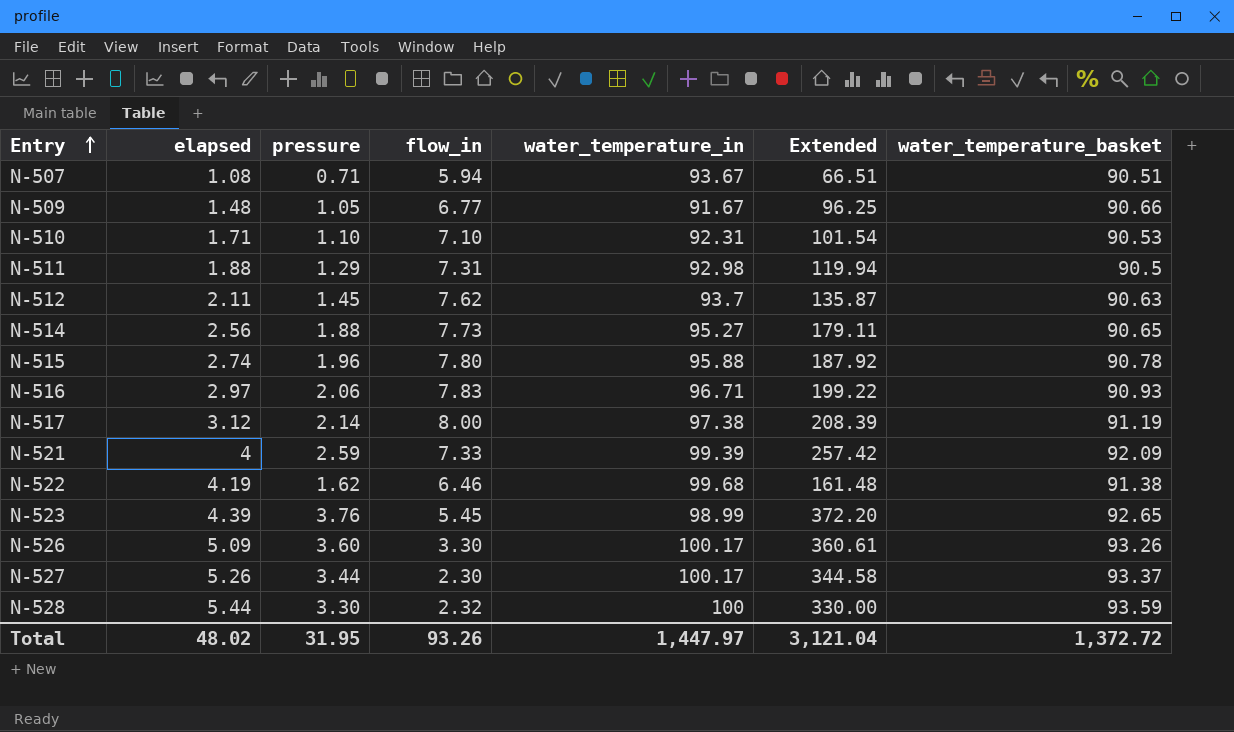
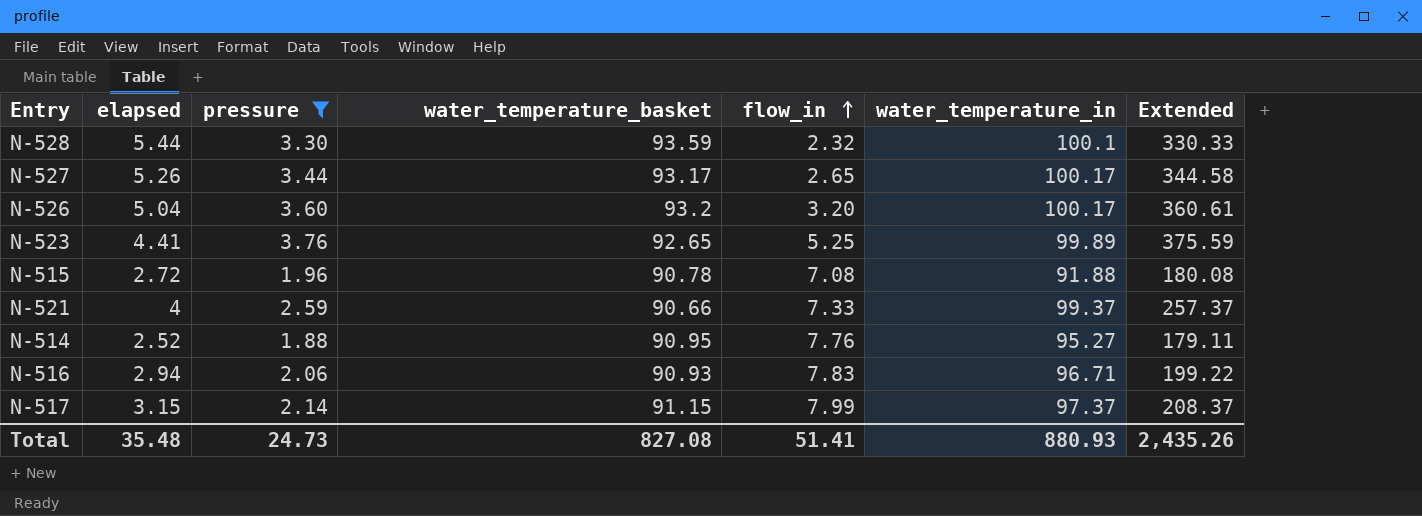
filter: none -> pressure >= 1.88
row order: Entry ascending -> flow_in ascending
column water_temperature_basket | position: 7 -> 4
N-528 | water_temperature_in: 100 -> 100.1
N-528 | Extended: 330.00 -> 330.33
N-527 | water_temperature_basket: 93.37 -> 93.17
N-527 | flow_in: 2.30 -> 2.65
N-526 | elapsed: 5.09 -> 5.04
N-526 | water_temperature_basket: 93.26 -> 93.2
N-526 | flow_in: 3.30 -> 3.20
N-523 | elapsed: 4.39 -> 4.41
N-523 | flow_in: 5.45 -> 5.25
N-523 | water_temperature_in: 98.99 -> 99.89
N-523 | Extended: 372.20 -> 375.59
N-515 | elapsed: 2.74 -> 2.72
N-515 | flow_in: 7.80 -> 7.08
N-515 | water_temperature_in: 95.88 -> 91.88
N-515 | Extended: 187.92 -> 180.08
N-521 | water_temperature_basket: 92.09 -> 90.66
N-521 | water_temperature_in: 99.39 -> 99.37
N-521 | Extended: 257.42 -> 257.37
N-514 | elapsed: 2.56 -> 2.52
N-514 | water_temperature_basket: 90.65 -> 90.95
N-514 | flow_in: 7.73 -> 7.76
N-516 | elapsed: 2.97 -> 2.94
N-517 | elapsed: 3.12 -> 3.15
N-517 | water_temperature_basket: 91.19 -> 91.15
N-517 | flow_in: 8.00 -> 7.99
N-517 | water_temperature_in: 97.38 -> 97.37
N-517 | Extended: 208.39 -> 208.37
Total | elapsed: 48.02 -> 35.48
Total | pressure: 31.95 -> 24.73
Total | water_temperature_basket: 1,372.72 -> 827.08
Total | flow_in: 93.26 -> 51.41
Total | water_temperature_in: 1,447.97 -> 880.93
Total | Extended: 3,121.04 -> 2,435.26

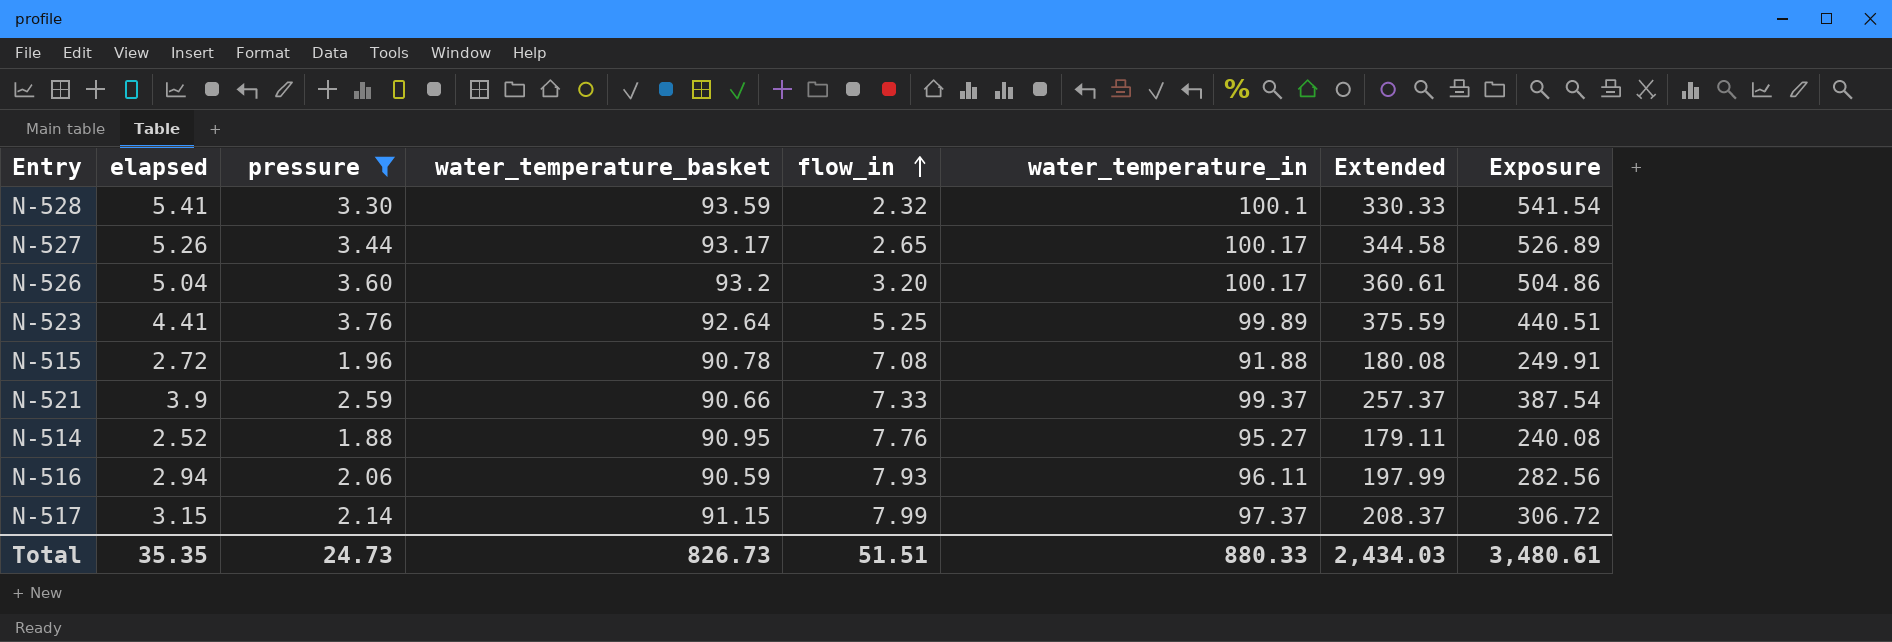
column Exposure | formula: none -> [elapsed] * [water_temperature_in]
N-528 | elapsed: 5.44 -> 5.41
N-523 | water_temperature_basket: 92.65 -> 92.64
N-521 | elapsed: 4 -> 3.9
N-516 | water_temperature_basket: 90.93 -> 90.59
N-516 | flow_in: 7.83 -> 7.93
N-516 | water_temperature_in: 96.71 -> 96.11
N-516 | Extended: 199.22 -> 197.99
Total | elapsed: 35.48 -> 35.35
Total | water_temperature_basket: 827.08 -> 826.73
Total | flow_in: 51.41 -> 51.51
Total | water_temperature_in: 880.93 -> 880.33
Total | Extended: 2,435.26 -> 2,434.03

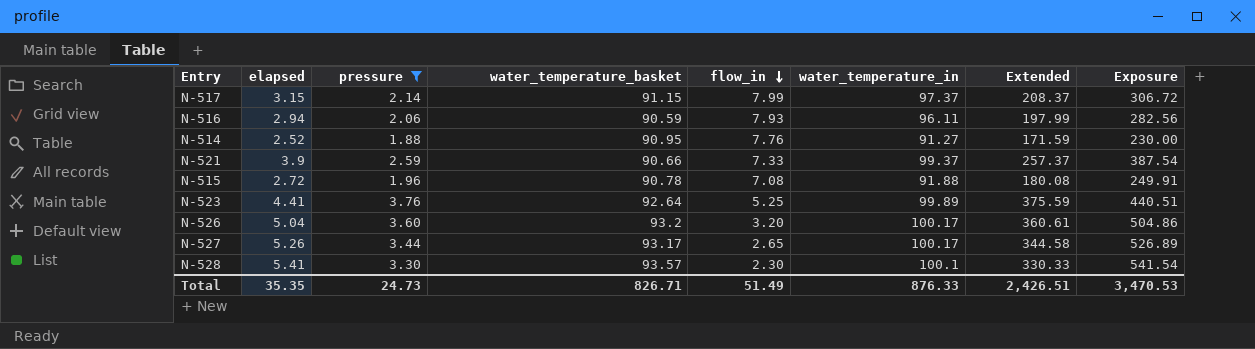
row order: flow_in ascending -> flow_in descending
N-514 | water_temperature_in: 95.27 -> 91.27
N-514 | Extended: 179.11 -> 171.59
N-514 | Exposure: 240.08 -> 230.00
N-528 | water_temperature_basket: 93.59 -> 93.57
N-528 | flow_in: 2.32 -> 2.30
Total | water_temperature_basket: 826.73 -> 826.71
Total | flow_in: 51.51 -> 51.49
Total | water_temperature_in: 880.33 -> 876.33
Total | Extended: 2,434.03 -> 2,426.51
Total | Exposure: 3,480.61 -> 3,470.53

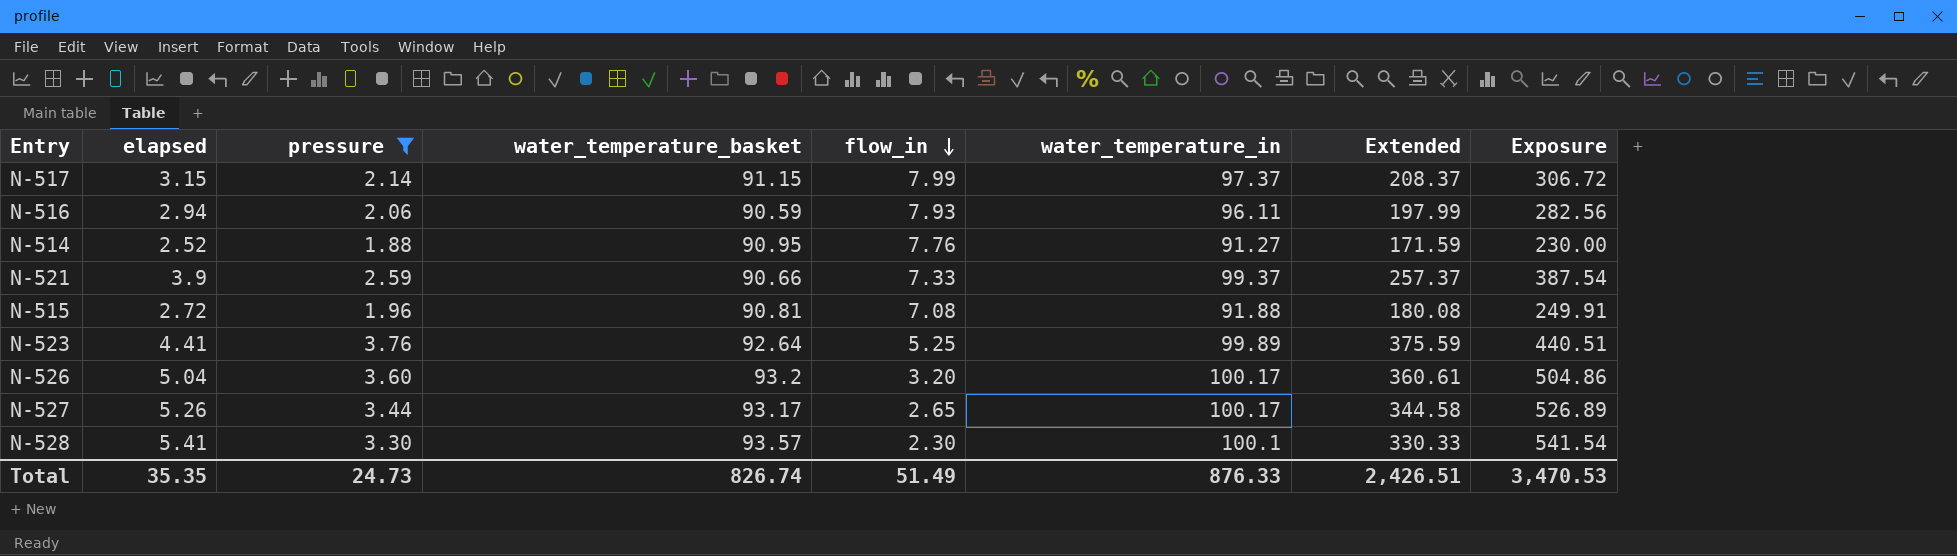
N-515 | water_temperature_basket: 90.78 -> 90.81
Total | water_temperature_basket: 826.71 -> 826.74

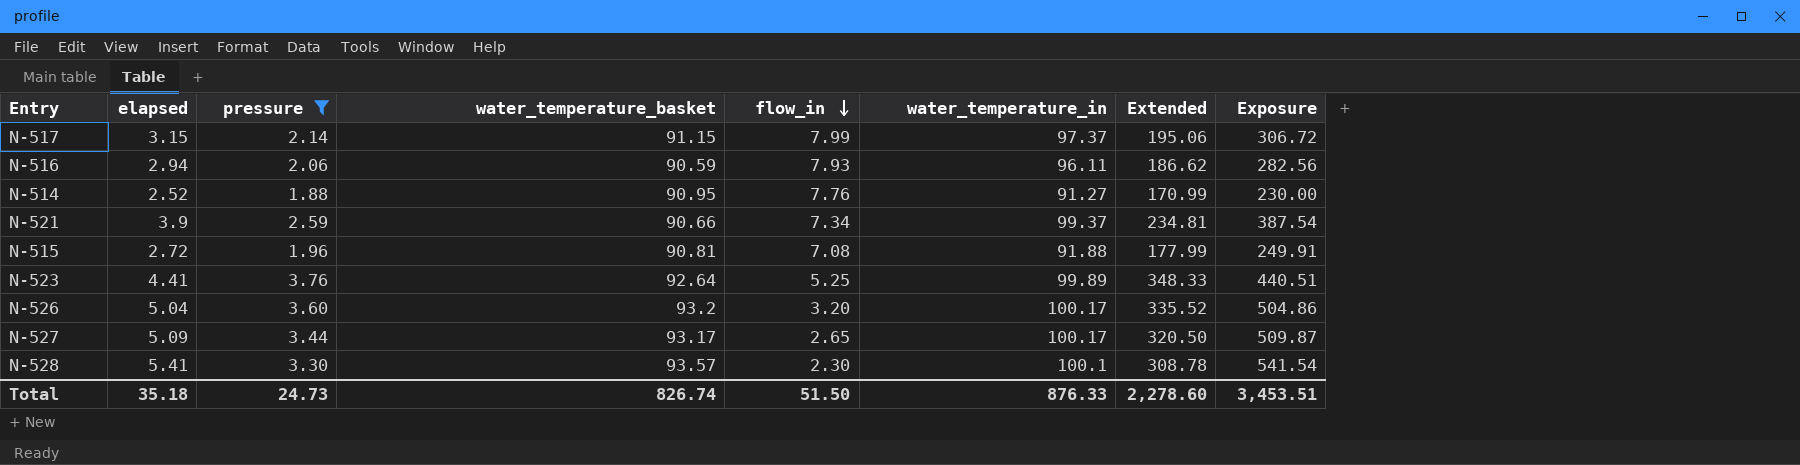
column Extended | formula: [pressure] * [water_temperature_in] -> [pressure] * [water_temperature_basket]
N-521 | flow_in: 7.33 -> 7.34
N-527 | elapsed: 5.26 -> 5.09
N-527 | Exposure: 526.89 -> 509.87
Total | elapsed: 35.35 -> 35.18
Total | flow_in: 51.49 -> 51.50
Total | Extended: 2,426.51 -> 2,278.60
Total | Exposure: 3,470.53 -> 3,453.51

